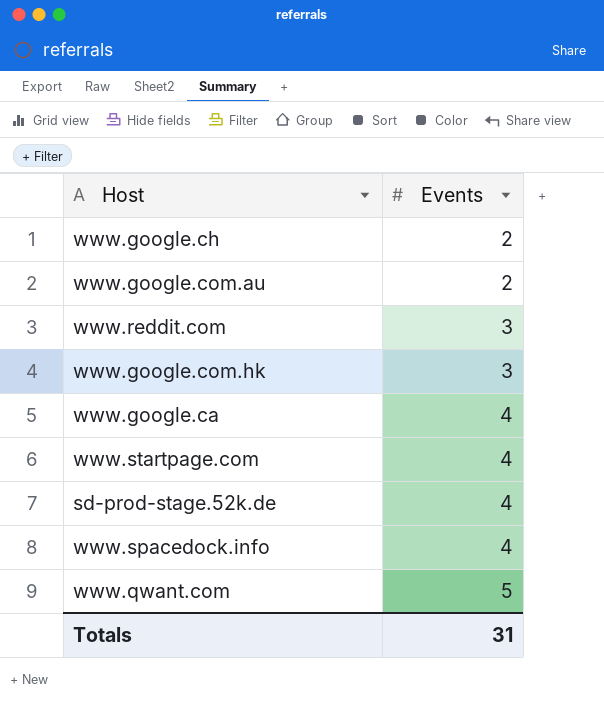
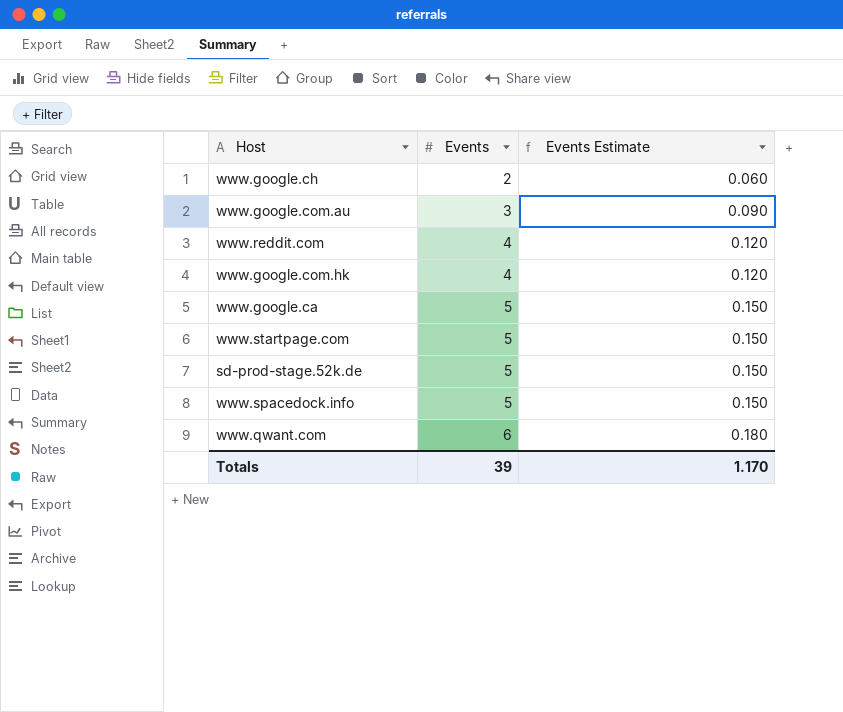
column Events Estimate | formula: none -> [Events] * 0.03
www.google.com.au | Events: 2 -> 3
www.reddit.com | Events: 3 -> 4
www.google.com.hk | Events: 3 -> 4
www.google.ca | Events: 4 -> 5
www.startpage.com | Events: 4 -> 5
sd-prod-stage.52k.de | Events: 4 -> 5
www.spacedock.info | Events: 4 -> 5
www.qwant.com | Events: 5 -> 6
Totals | Events: 31 -> 39

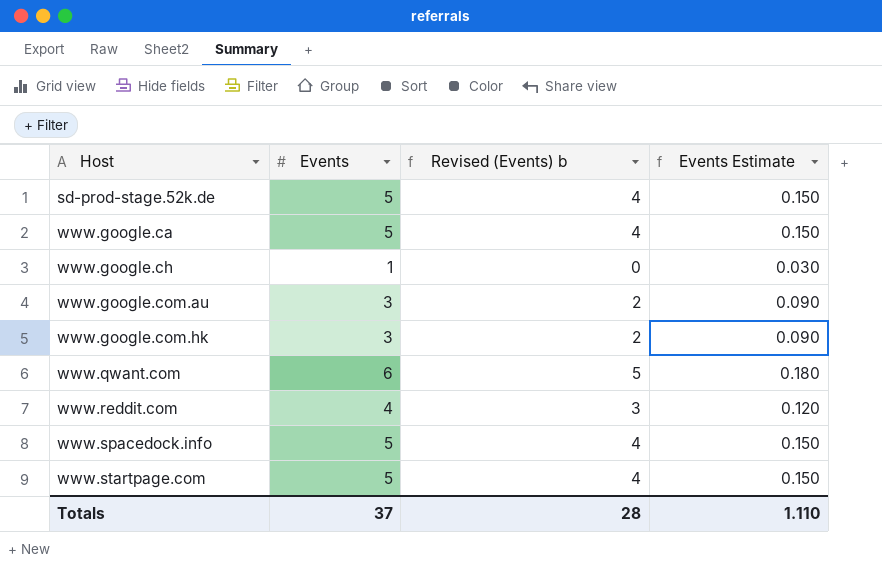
row order: Events ascending -> Host ascending
column Revised (Events) b | formula: none -> [Events] - 1
www.google.ch | Events: 2 -> 1
www.google.ch | Events Estimate: 0.060 -> 0.030
www.google.com.hk | Events: 4 -> 3
www.google.com.hk | Events Estimate: 0.120 -> 0.090
Totals | Events: 39 -> 37
Totals | Events Estimate: 1.170 -> 1.110

